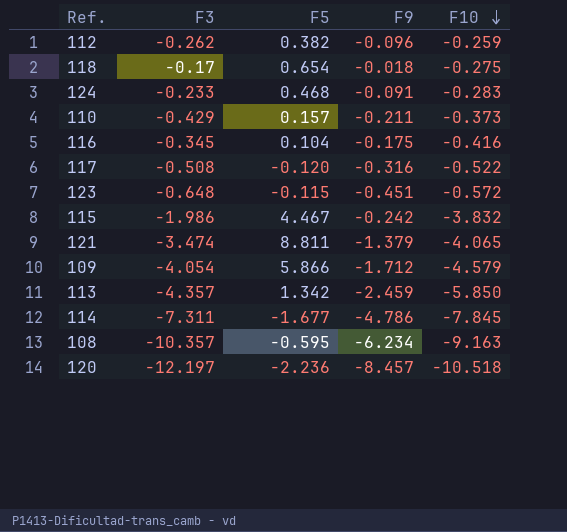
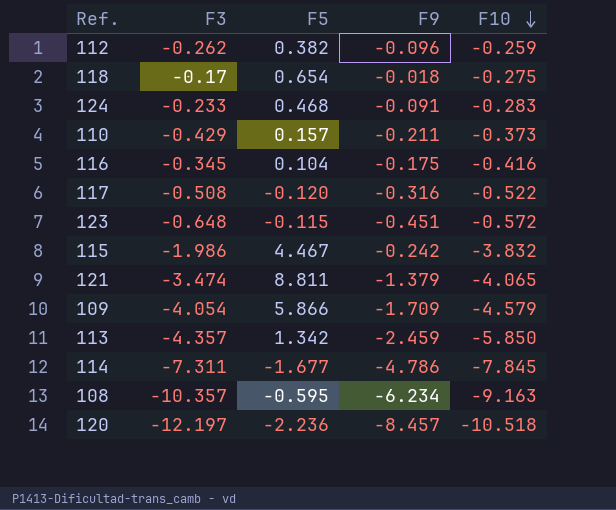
109 | F9: -1.712 -> -1.709

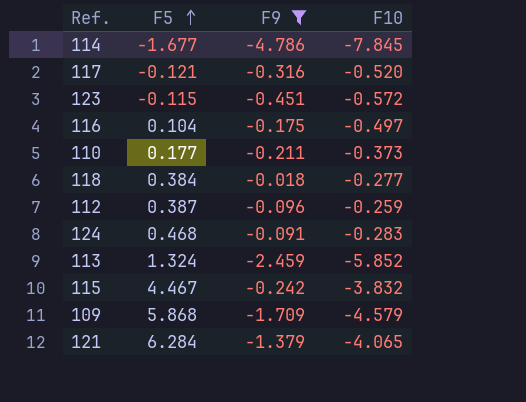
filter: none -> F9 >= -4.786
row order: F10 descending -> F5 ascending
column F3 | position: 2 -> none
117 | F5: -0.120 -> -0.121
117 | F10: -0.522 -> -0.520
116 | F10: -0.416 -> -0.497
110 | F5: 0.157 -> 0.177
118 | F5: 0.654 -> 0.384
118 | F10: -0.275 -> -0.277
112 | F5: 0.382 -> 0.387
113 | F5: 1.342 -> 1.324
113 | F10: -5.850 -> -5.852
109 | F5: 5.866 -> 5.868
121 | F5: 8.811 -> 6.284

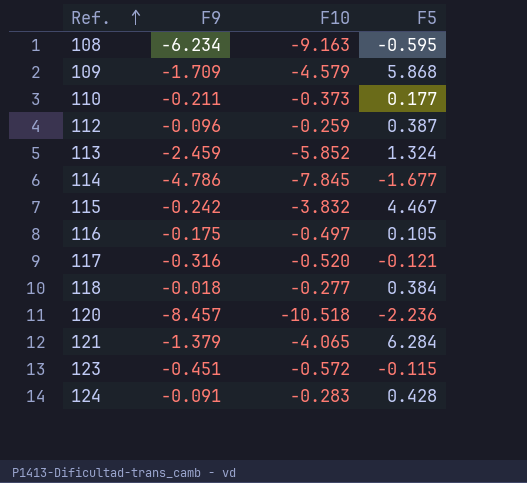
filter: F9 >= -4.786 -> none
row order: F5 ascending -> Ref. ascending
column F5 | position: 2 -> 4
116 | F5: 0.104 -> 0.105
124 | F5: 0.468 -> 0.428

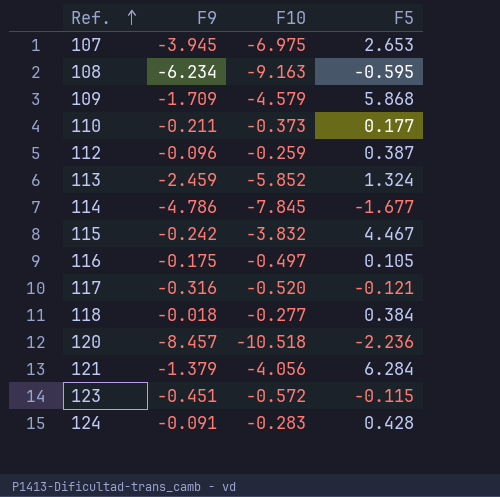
row 107: none -> -3.945 | -6.975 | 2.653
121 | F10: -4.065 -> -4.056

